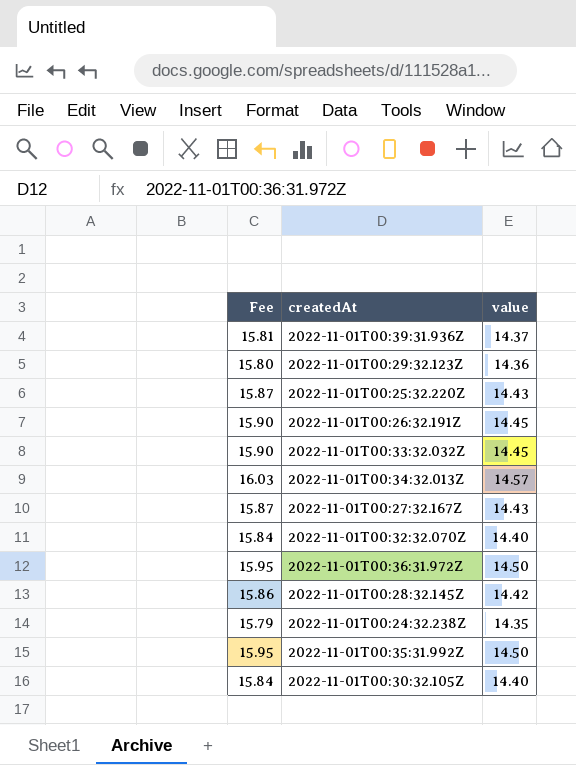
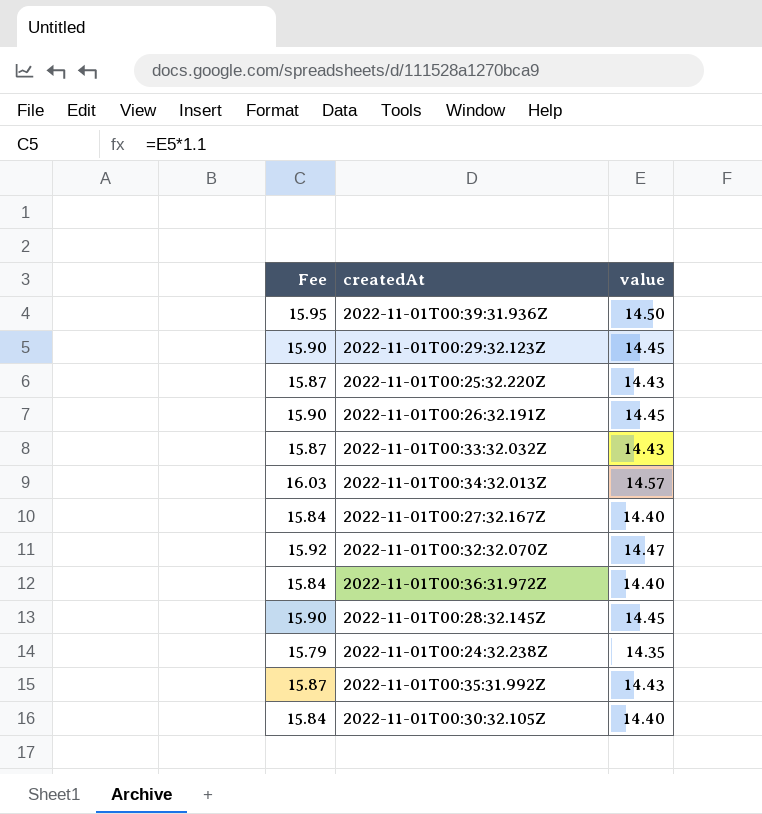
2022-11-01T00:39:31.936Z | Fee: 15.81 -> 15.95
2022-11-01T00:39:31.936Z | value: 14.37 -> 14.50
2022-11-01T00:29:32.123Z | Fee: 15.80 -> 15.90
2022-11-01T00:29:32.123Z | value: 14.36 -> 14.45
2022-11-01T00:33:32.032Z | Fee: 15.90 -> 15.87
2022-11-01T00:33:32.032Z | value: 14.45 -> 14.43
2022-11-01T00:27:32.167Z | Fee: 15.87 -> 15.84
2022-11-01T00:27:32.167Z | value: 14.43 -> 14.40
2022-11-01T00:32:32.070Z | Fee: 15.84 -> 15.92
2022-11-01T00:32:32.070Z | value: 14.40 -> 14.47
2022-11-01T00:36:31.972Z | Fee: 15.95 -> 15.84
2022-11-01T00:36:31.972Z | value: 14.50 -> 14.40
2022-11-01T00:28:32.145Z | Fee: 15.86 -> 15.90
2022-11-01T00:28:32.145Z | value: 14.42 -> 14.45
2022-11-01T00:35:31.992Z | Fee: 15.95 -> 15.87
2022-11-01T00:35:31.992Z | value: 14.50 -> 14.43

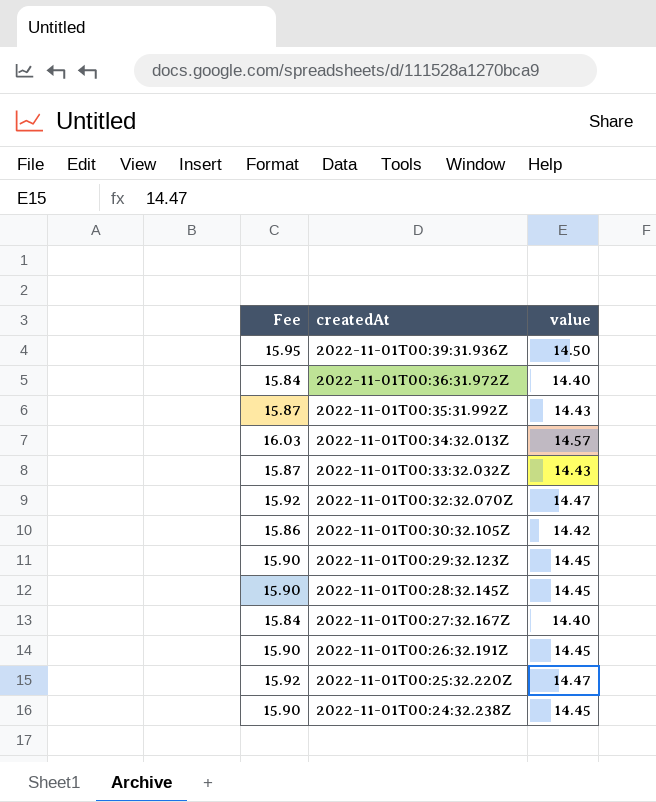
row order: none -> createdAt descending
2022-11-01T00:30:32.105Z | Fee: 15.84 -> 15.86
2022-11-01T00:30:32.105Z | value: 14.40 -> 14.42
2022-11-01T00:25:32.220Z | Fee: 15.87 -> 15.92
2022-11-01T00:25:32.220Z | value: 14.43 -> 14.47
2022-11-01T00:24:32.238Z | Fee: 15.79 -> 15.90
2022-11-01T00:24:32.238Z | value: 14.35 -> 14.45

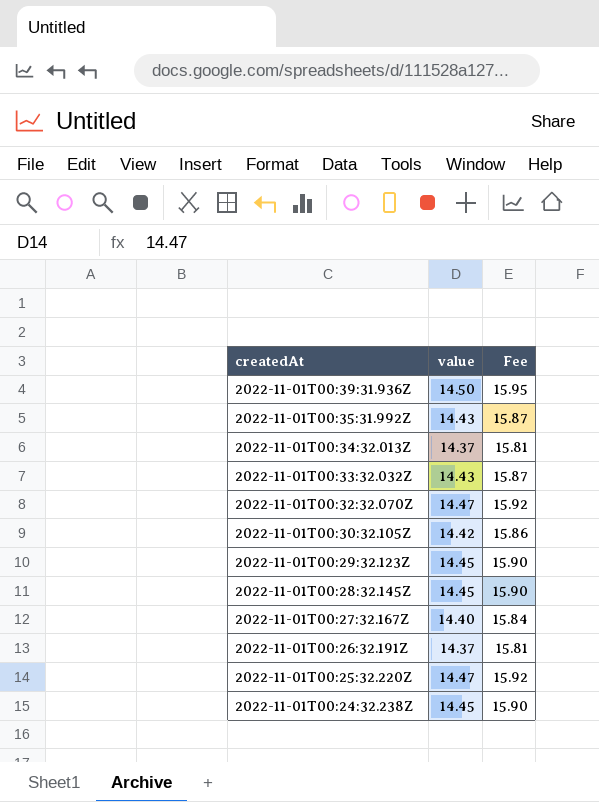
column Fee | position: 1 -> 3
row 2022-11-01T00:36:31.972Z: 15.84 | 14.40 -> none
2022-11-01T00:34:32.013Z | value: 14.57 -> 14.37
2022-11-01T00:34:32.013Z | Fee: 16.03 -> 15.81
2022-11-01T00:26:32.191Z | value: 14.45 -> 14.37
2022-11-01T00:26:32.191Z | Fee: 15.90 -> 15.81

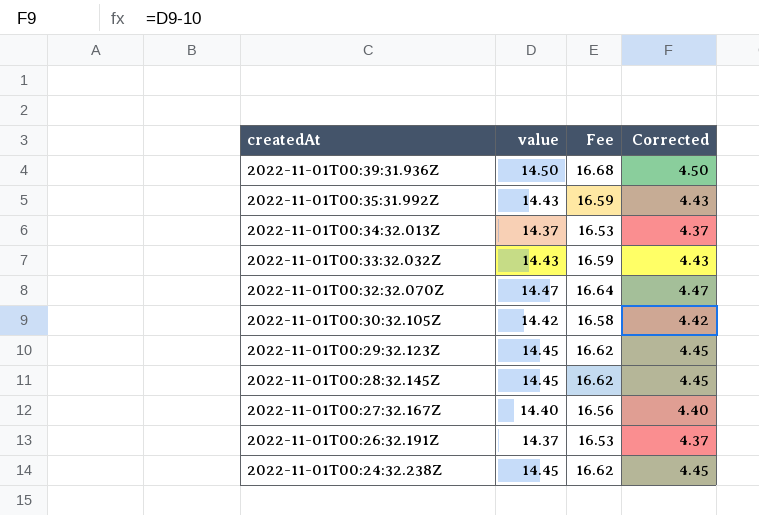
column Fee | formula: [value] * 1.1 -> [value] * 1.15
column Corrected | formula: none -> [value] - 10
row 2022-11-01T00:25:32.220Z: 14.47 | 15.92 -> none

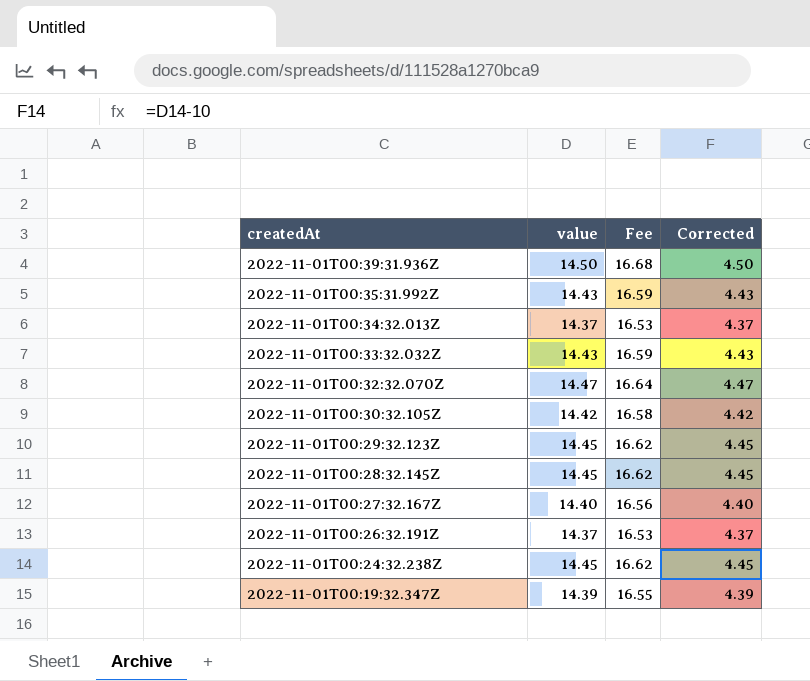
row 2022-11-01T00:19:32.347Z: none -> 14.39 | 16.55 | 4.39

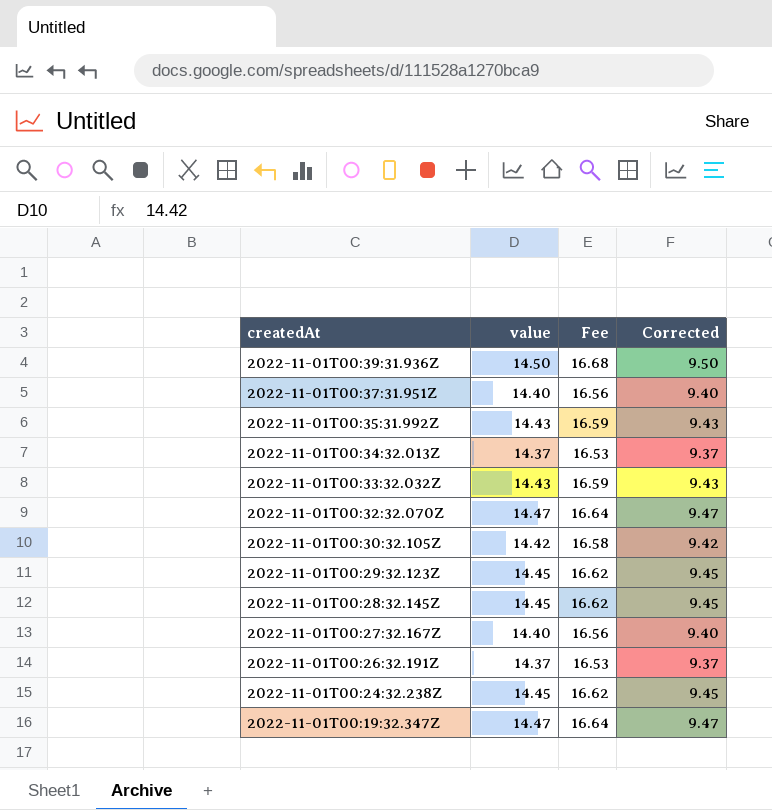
column Corrected | formula: [value] - 10 -> [value] - 5
row 2022-11-01T00:37:31.951Z: none -> 14.40 | 16.56 | 9.40
2022-11-01T00:19:32.347Z | value: 14.39 -> 14.47
2022-11-01T00:19:32.347Z | Fee: 16.55 -> 16.64

